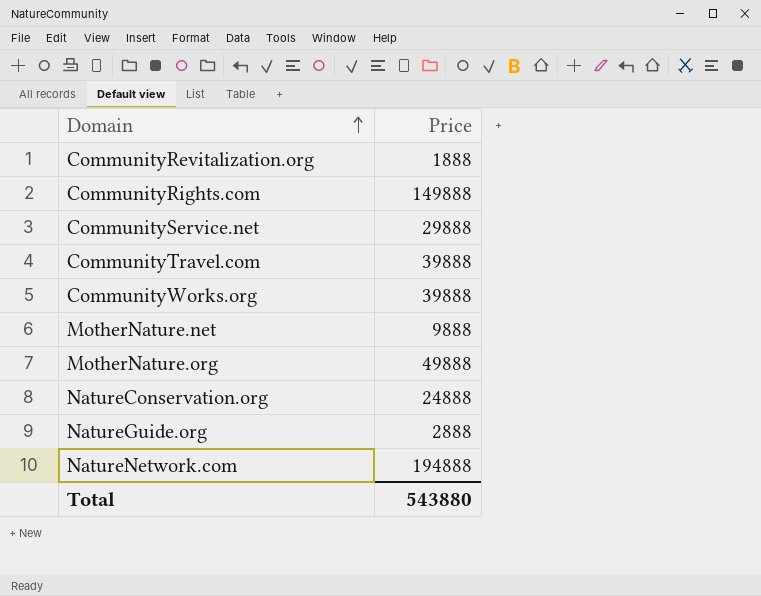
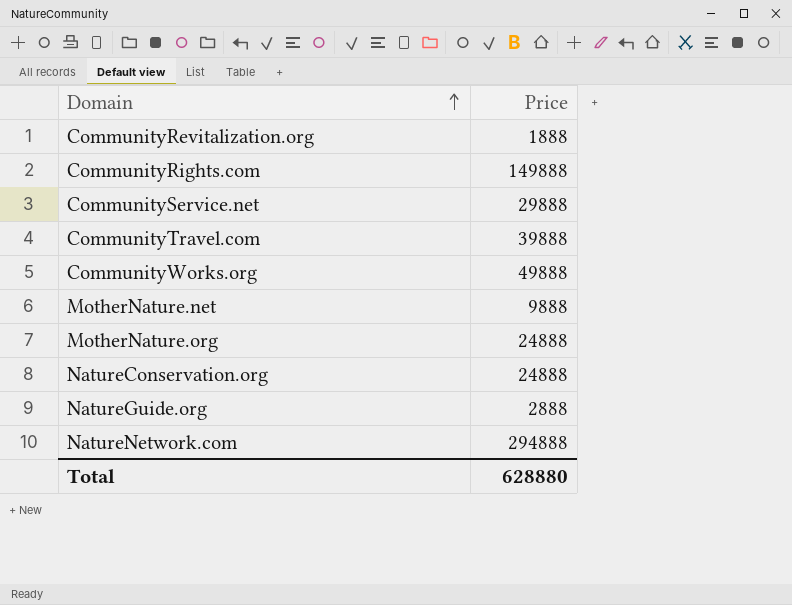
CommunityWorks.org | Price: 39888 -> 49888
MotherNature.org | Price: 49888 -> 24888
NatureNetwork.com | Price: 194888 -> 294888
Total | Price: 543880 -> 628880

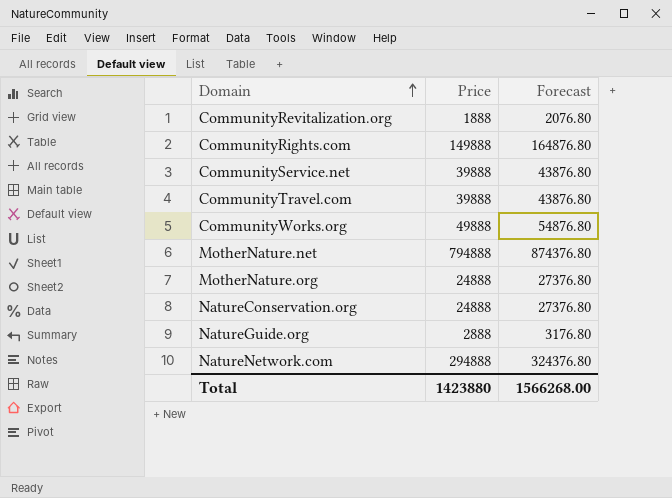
column Forecast | formula: none -> [Price] * 1.1
CommunityService.net | Price: 29888 -> 39888
MotherNature.net | Price: 9888 -> 794888
Total | Price: 628880 -> 1423880

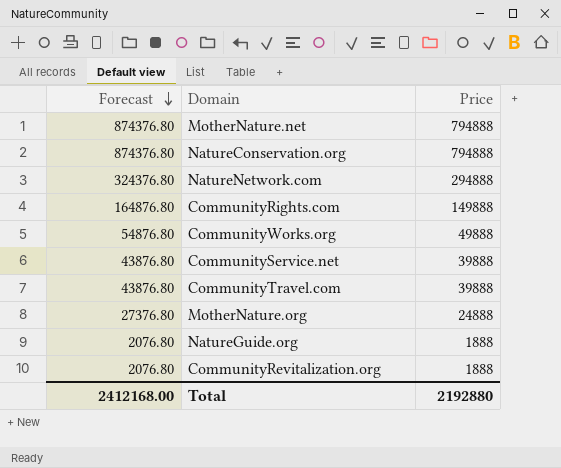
row order: Domain ascending -> Forecast descending
column Forecast | position: 3 -> 1
NatureConservation.org | Forecast: 27376.80 -> 874376.80
NatureConservation.org | Price: 24888 -> 794888
NatureGuide.org | Forecast: 3176.80 -> 2076.80
NatureGuide.org | Price: 2888 -> 1888
Total | Forecast: 1566268.00 -> 2412168.00
Total | Price: 1423880 -> 2192880

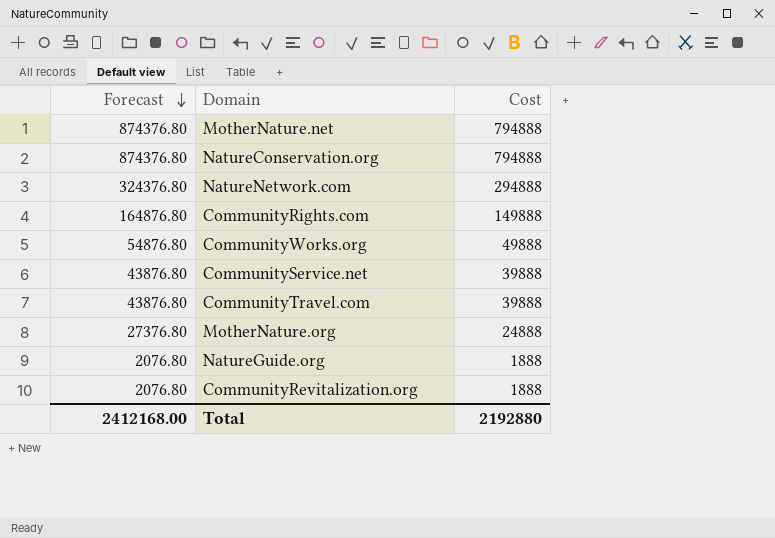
column name: Price -> Cost

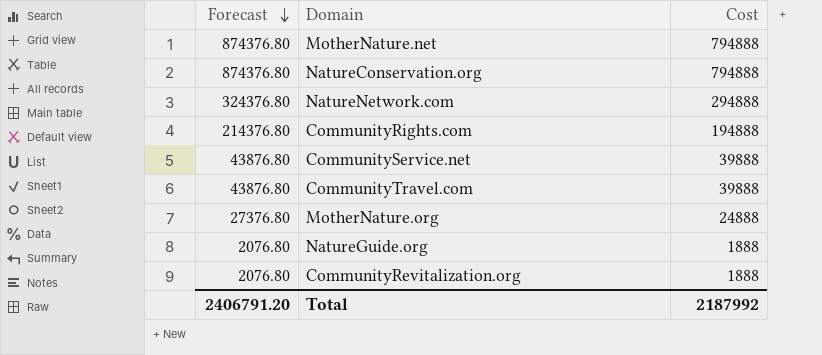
row CommunityWorks.org: 54876.80 | 49888 -> none
CommunityRights.com | Forecast: 164876.80 -> 214376.80
CommunityRights.com | Cost: 149888 -> 194888
Total | Forecast: 2412168.00 -> 2406791.20
Total | Cost: 2192880 -> 2187992

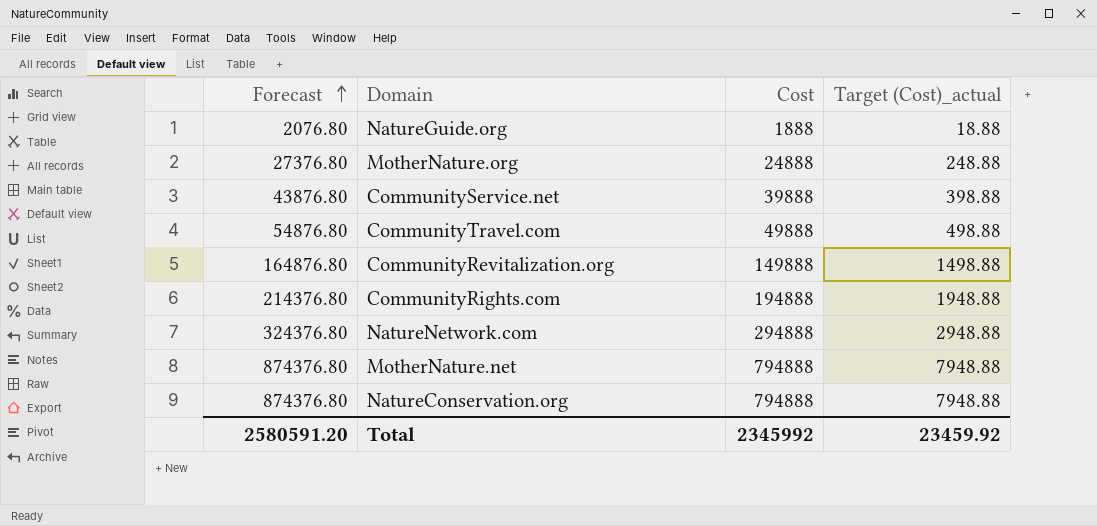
row order: Forecast descending -> Forecast ascending
column Target (Cost)_actual | formula: none -> [Cost] * 0.01
CommunityTravel.com | Forecast: 43876.80 -> 54876.80
CommunityTravel.com | Cost: 39888 -> 49888
CommunityRevitalization.org | Forecast: 2076.80 -> 164876.80
CommunityRevitalization.org | Cost: 1888 -> 149888
Total | Forecast: 2406791.20 -> 2580591.20
Total | Cost: 2187992 -> 2345992

